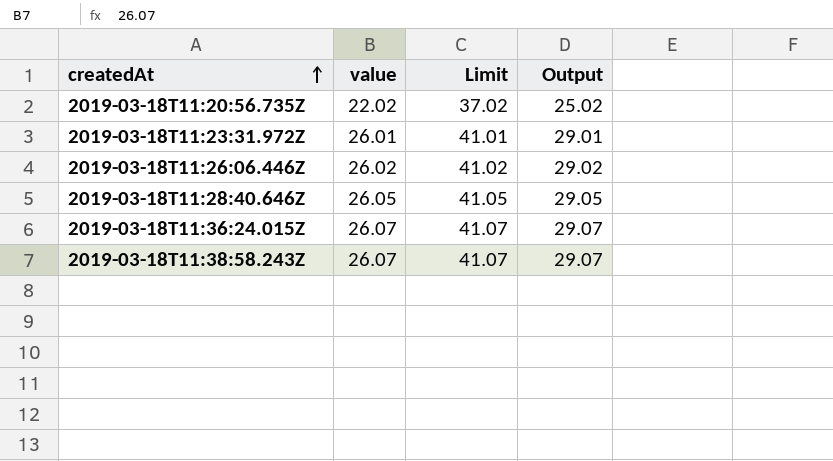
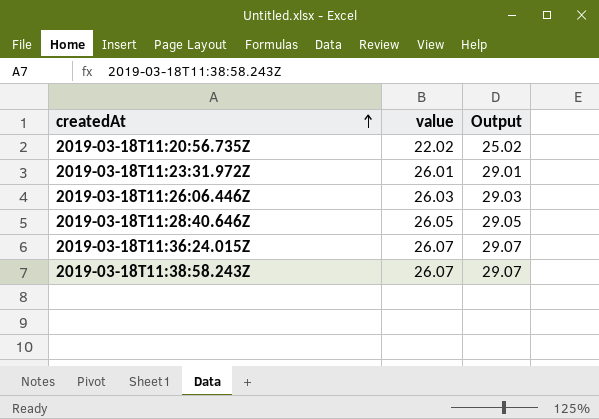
column Limit | formula: [value] + 15 -> none
2019-03-18T11:26:06.446Z | value: 26.02 -> 26.03
2019-03-18T11:26:06.446Z | Output: 29.02 -> 29.03

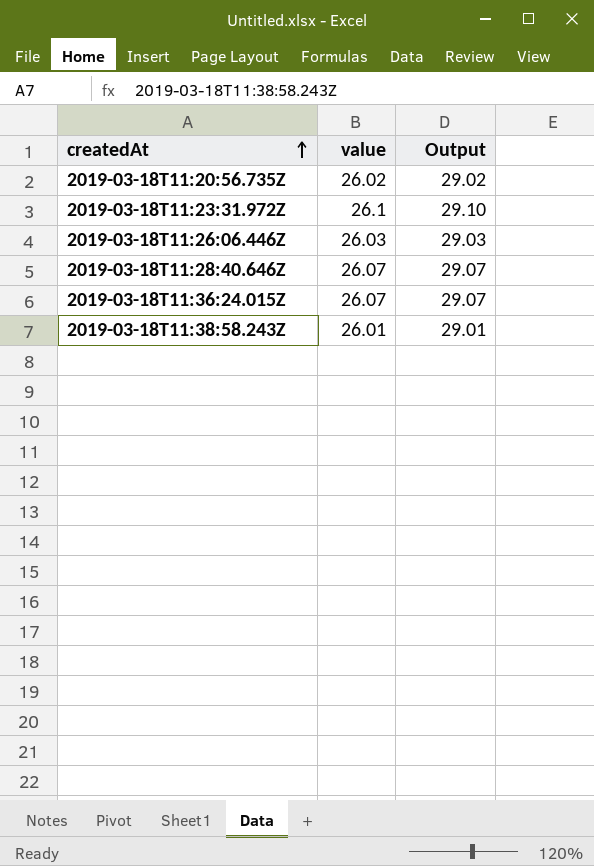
2019-03-18T11:20:56.735Z | value: 22.02 -> 26.02
2019-03-18T11:20:56.735Z | Output: 25.02 -> 29.02
2019-03-18T11:23:31.972Z | value: 26.01 -> 26.1
2019-03-18T11:23:31.972Z | Output: 29.01 -> 29.10
2019-03-18T11:28:40.646Z | value: 26.05 -> 26.07
2019-03-18T11:28:40.646Z | Output: 29.05 -> 29.07
2019-03-18T11:38:58.243Z | value: 26.07 -> 26.01
2019-03-18T11:38:58.243Z | Output: 29.07 -> 29.01

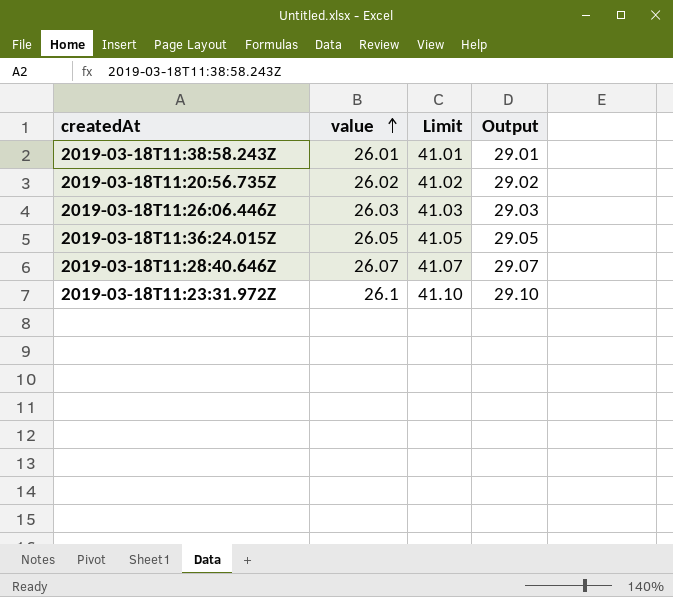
row order: createdAt ascending -> value ascending
column Limit | formula: none -> [value] + 15
2019-03-18T11:36:24.015Z | value: 26.07 -> 26.05
2019-03-18T11:36:24.015Z | Output: 29.07 -> 29.05

